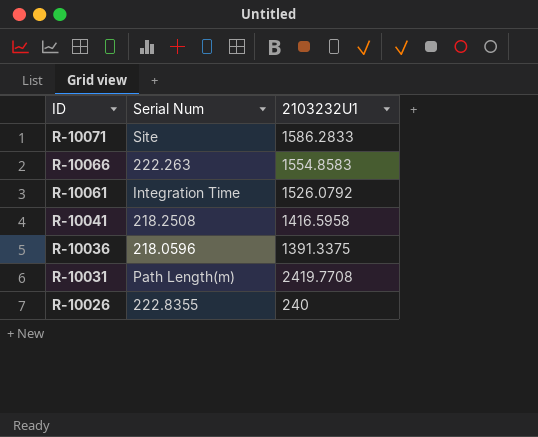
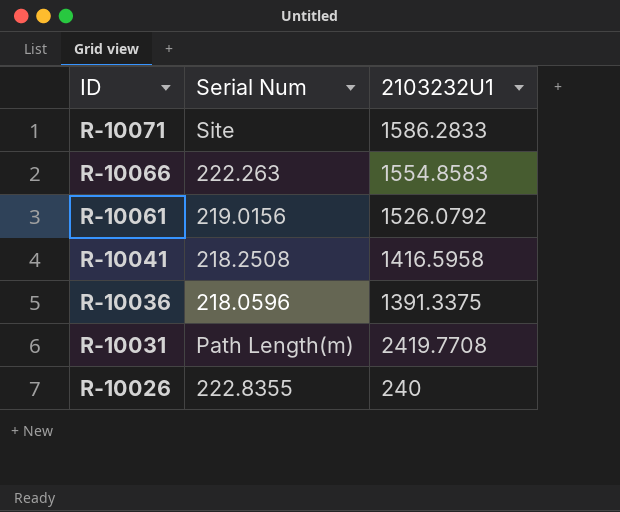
R-10061 | Serial Num: Integration Time -> 219.0156

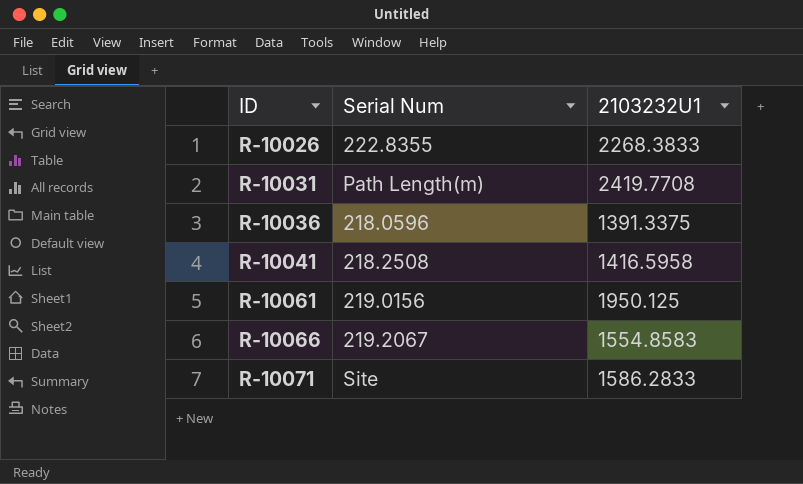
row order: ID descending -> ID ascending
R-10026 | 2103232U1: 240 -> 2268.3833
R-10061 | 2103232U1: 1526.0792 -> 1950.125
R-10066 | Serial Num: 222.263 -> 219.2067

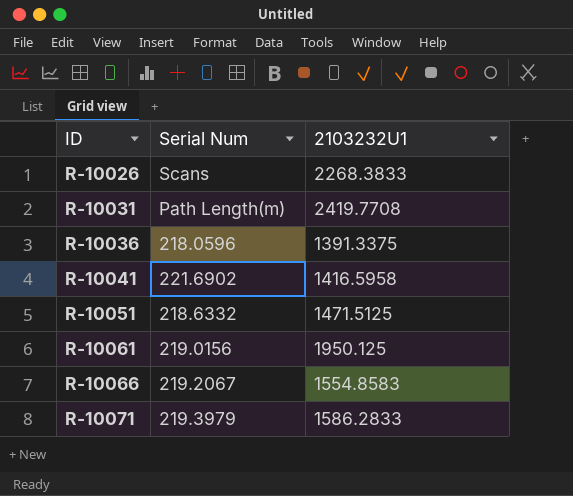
R-10026 | Serial Num: 222.8355 -> Scans
R-10041 | Serial Num: 218.2508 -> 221.6902
row R-10051: none -> 218.6332 | 1471.5125
R-10071 | Serial Num: Site -> 219.3979

